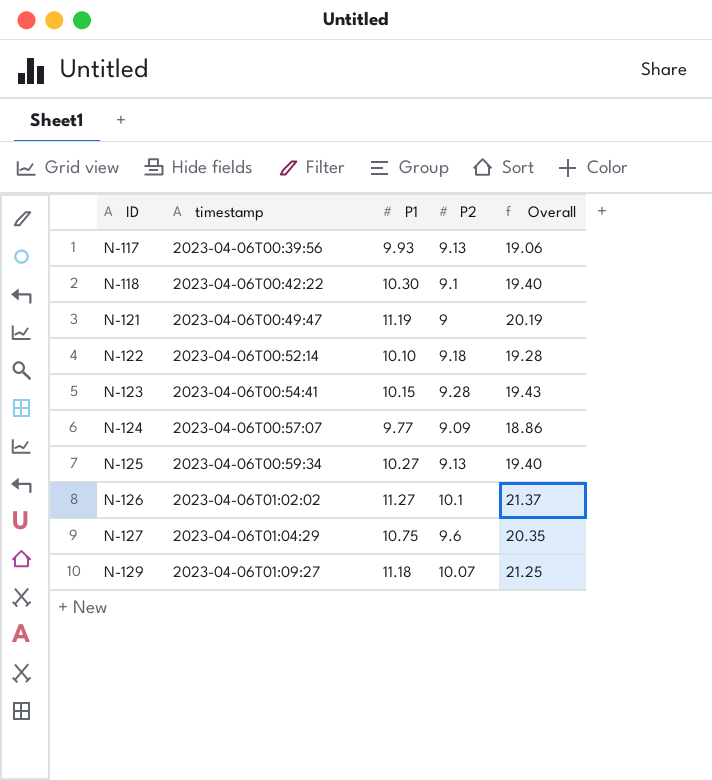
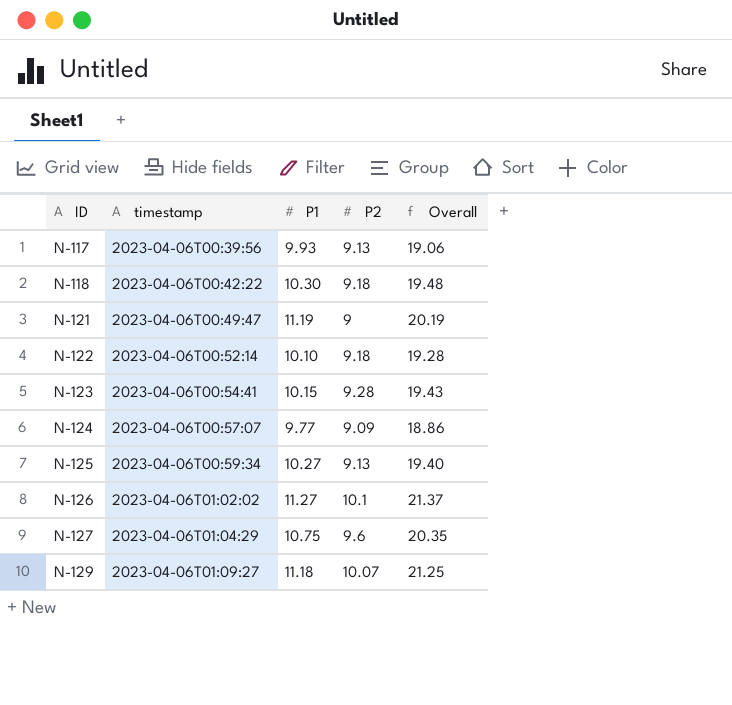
N-118 | P2: 9.1 -> 9.18
N-118 | Overall: 19.40 -> 19.48

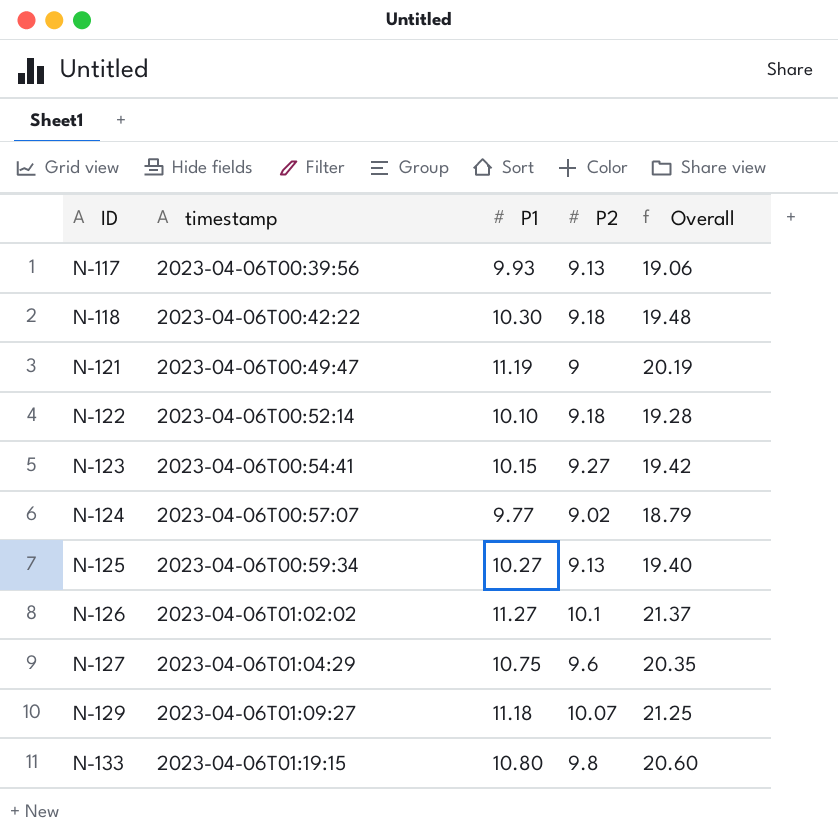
N-123 | P2: 9.28 -> 9.27
N-123 | Overall: 19.43 -> 19.42
N-124 | P2: 9.09 -> 9.02
N-124 | Overall: 18.86 -> 18.79
row N-133: none -> 2023-04-06T01:19:15 | 10.80 | 9.8 | 20.60

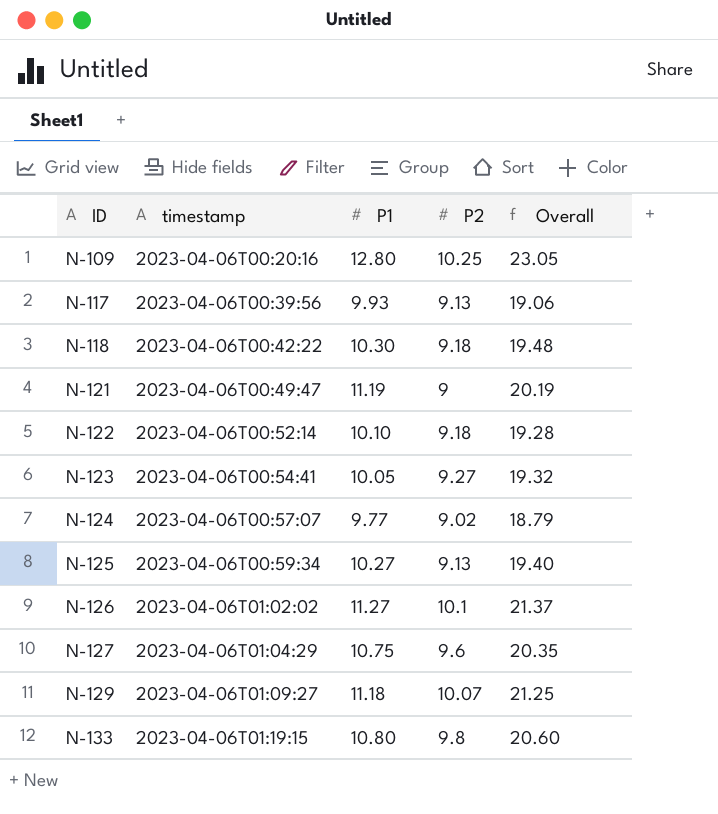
row N-109: none -> 2023-04-06T00:20:16 | 12.80 | 10.25 | 23.05
N-123 | P1: 10.15 -> 10.05
N-123 | Overall: 19.42 -> 19.32

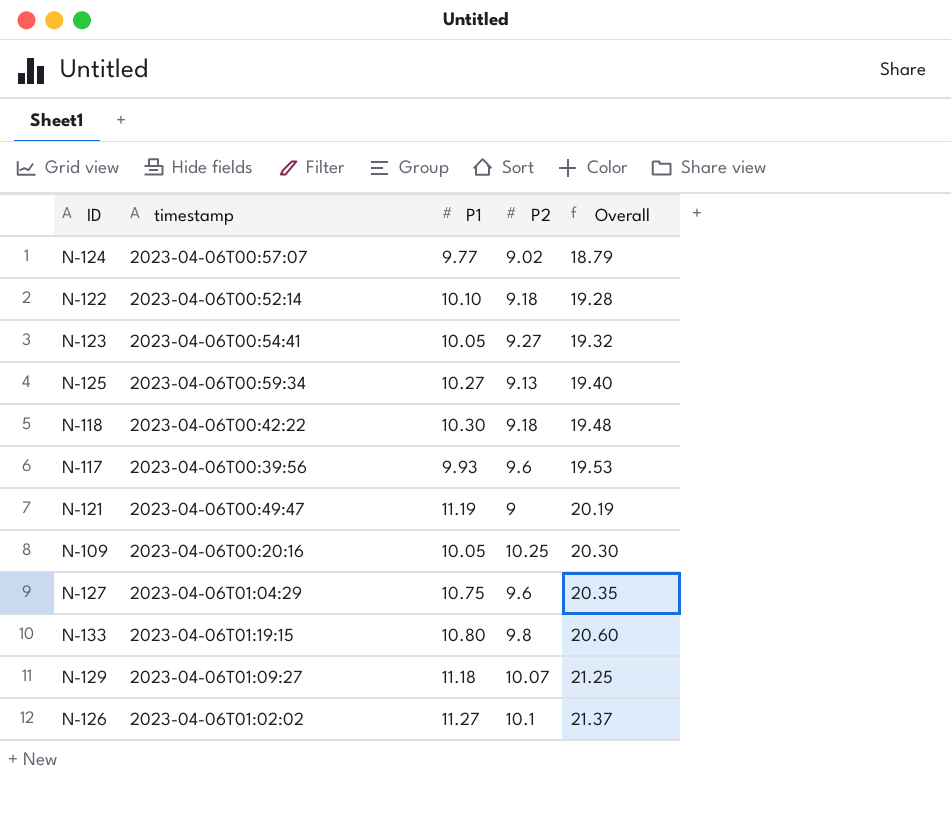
row order: ID ascending -> Overall ascending
N-117 | P2: 9.13 -> 9.6
N-117 | Overall: 19.06 -> 19.53
N-109 | P1: 12.80 -> 10.05
N-109 | Overall: 23.05 -> 20.30

